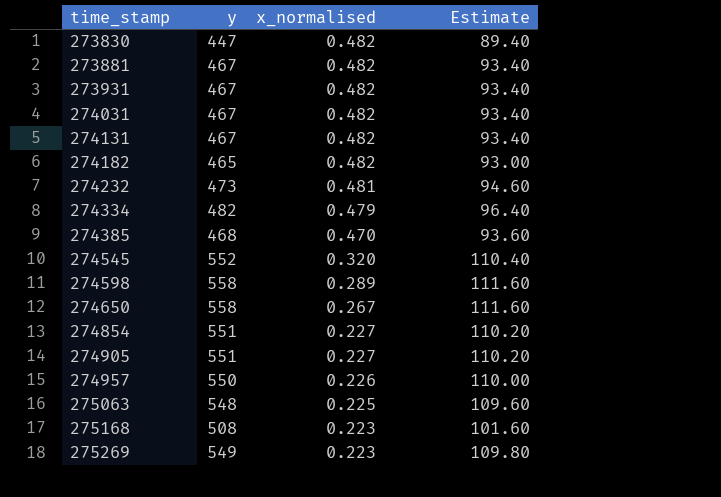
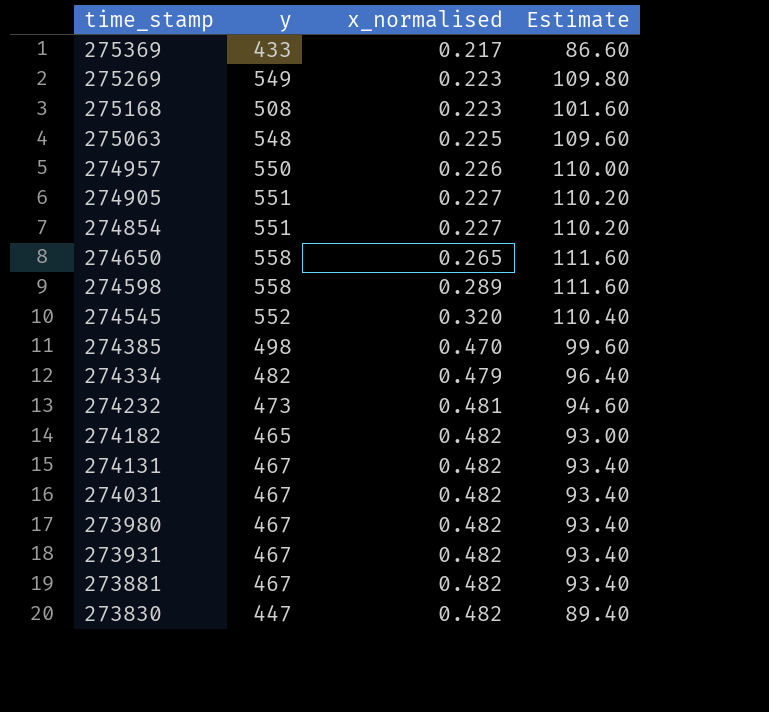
row order: time_stamp ascending -> time_stamp descending
row 275369: none -> 433 | 0.217 | 86.60
274650 | x_normalised: 0.267 -> 0.265
274385 | y: 468 -> 498
274385 | Estimate: 93.60 -> 99.60
row 273980: none -> 467 | 0.482 | 93.40

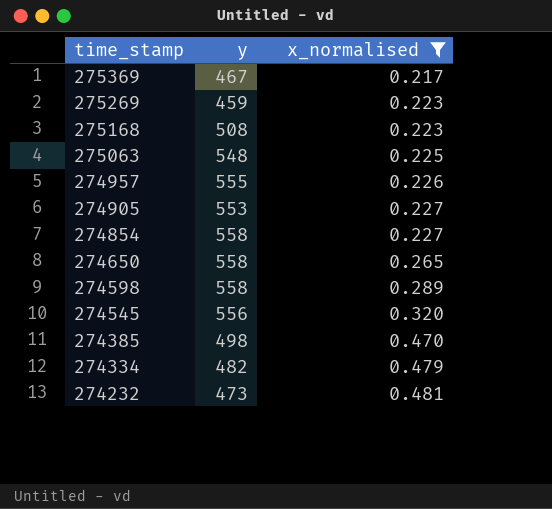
filter: none -> x_normalised != 0.482
column Estimate | formula: [y] * 0.2 -> none
275369 | y: 433 -> 467
275269 | y: 549 -> 459
274957 | y: 550 -> 555
274905 | y: 551 -> 553
274854 | y: 551 -> 558
274545 | y: 552 -> 556

